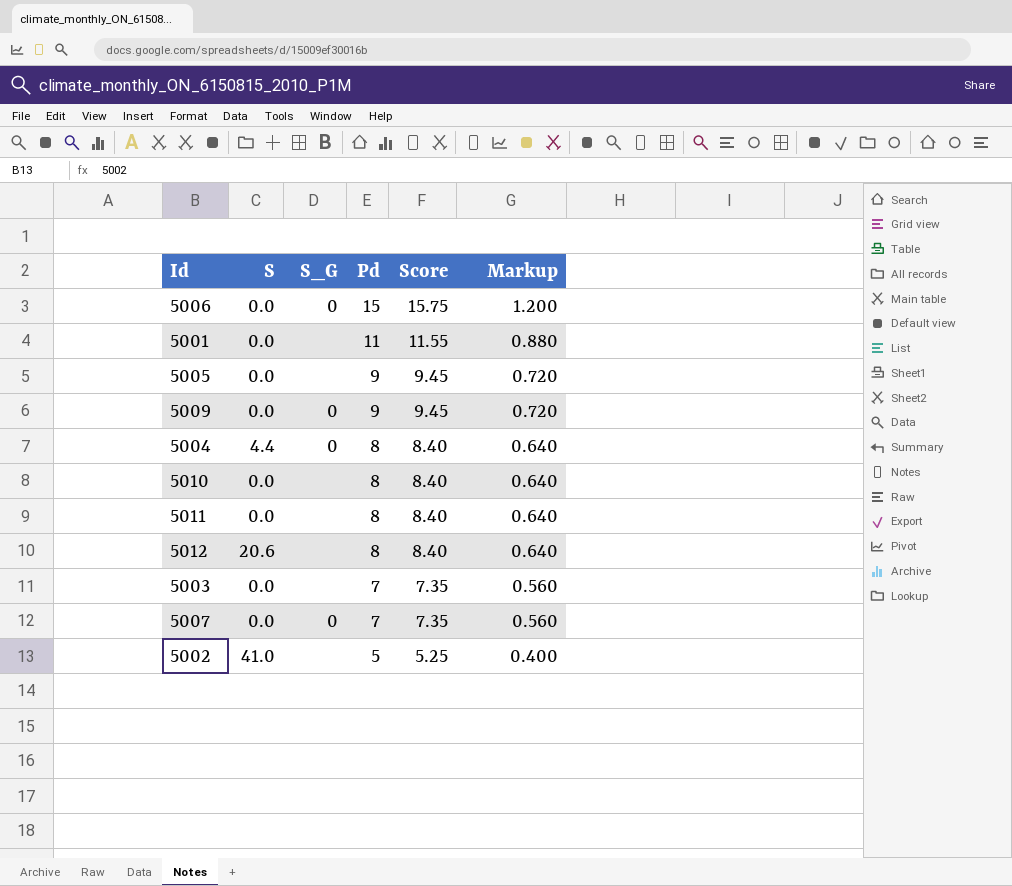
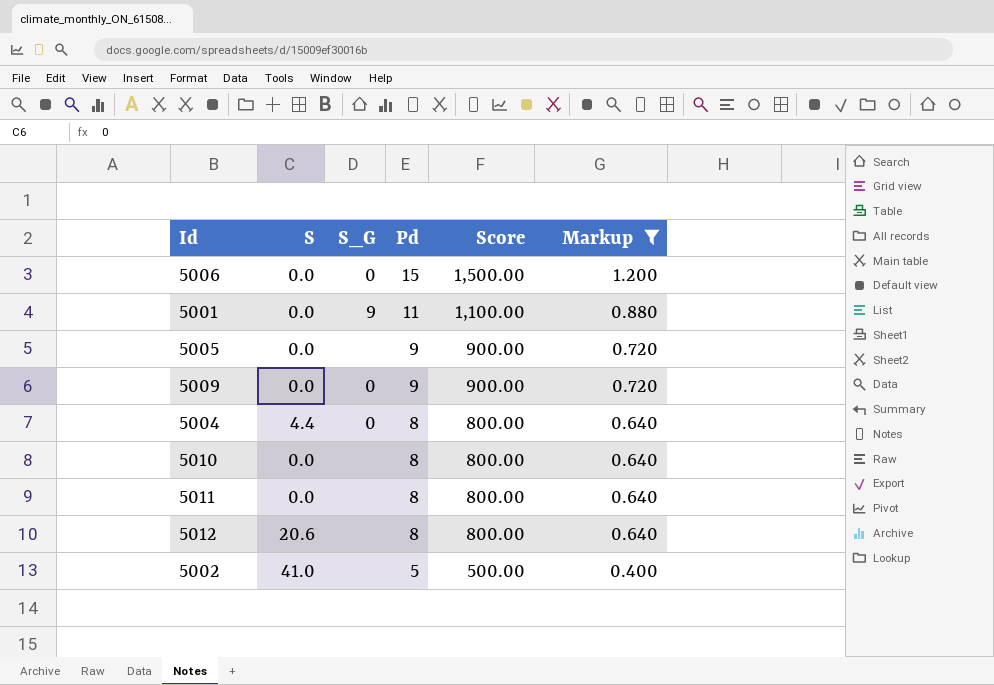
filter: none -> Markup != 0.560
column Score | formula: [Pd] * 1.05 -> [Pd] * 100
5001 | S_G: none -> 9

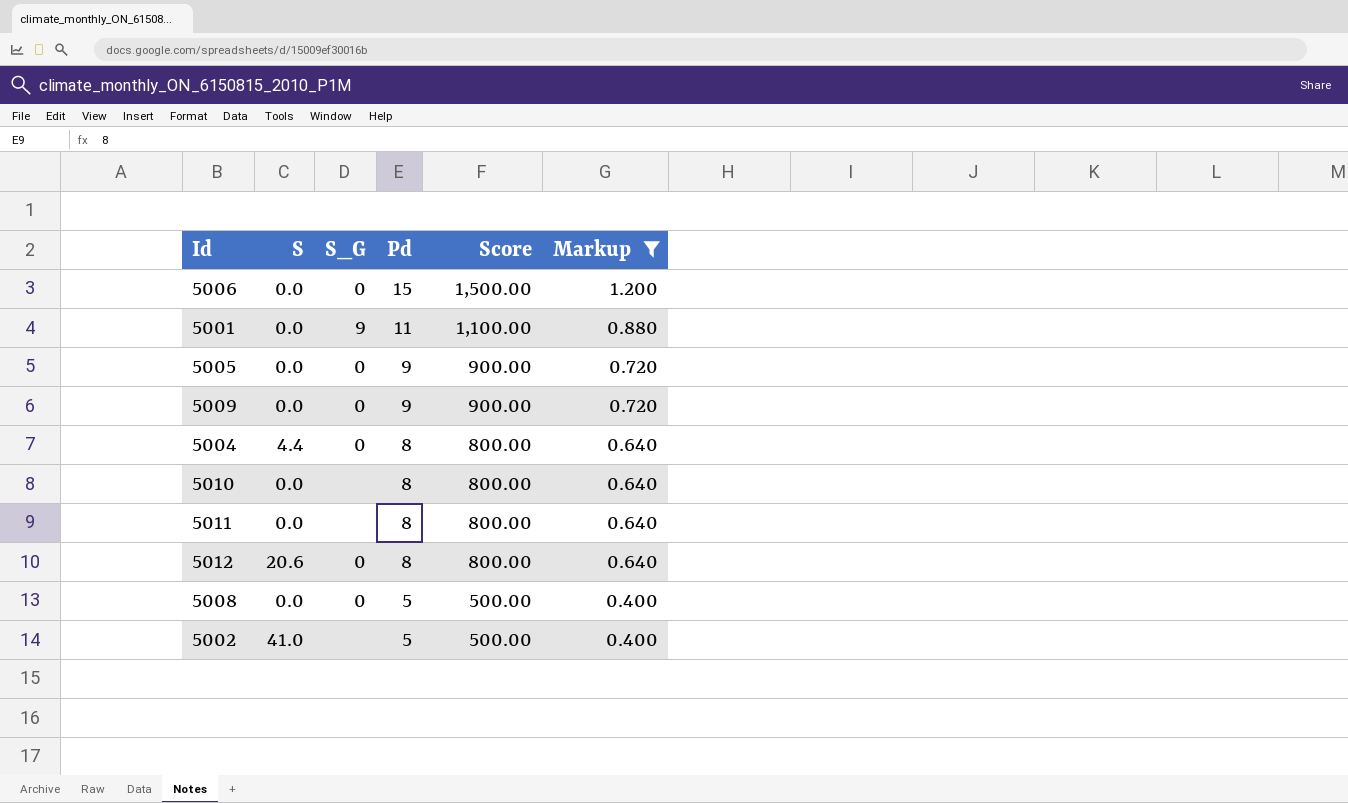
5005 | S_G: none -> 0
5012 | S_G: none -> 0
row 5008: none -> 0.0 | 0 | 5 | 500.00 | 0.400

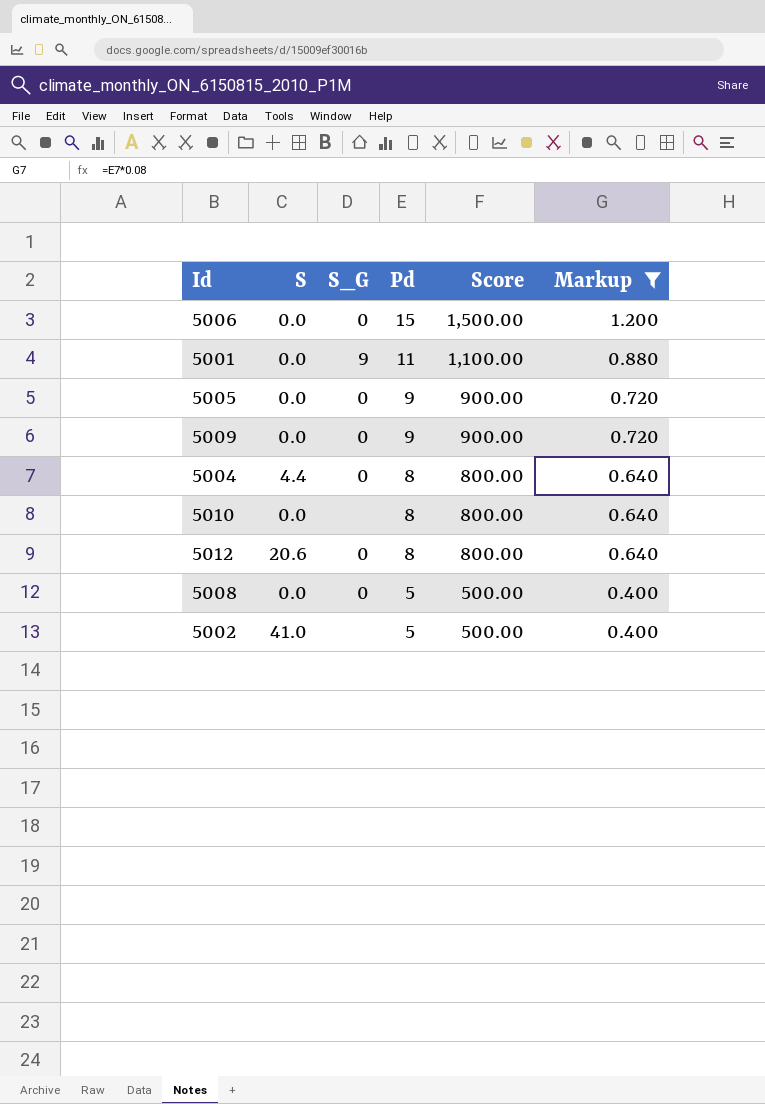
row 5011: 0.0 | none | 8 | 800.00 | 0.640 -> none

